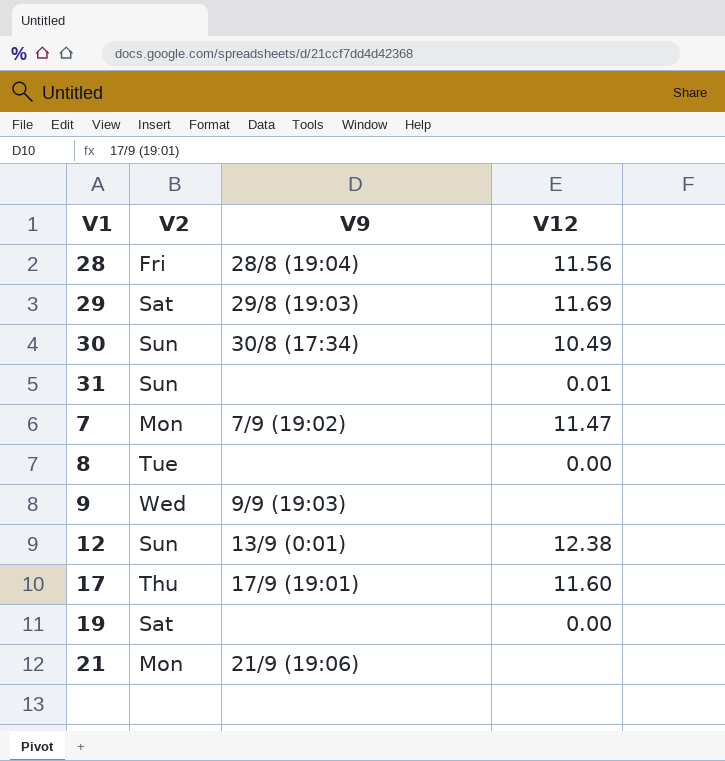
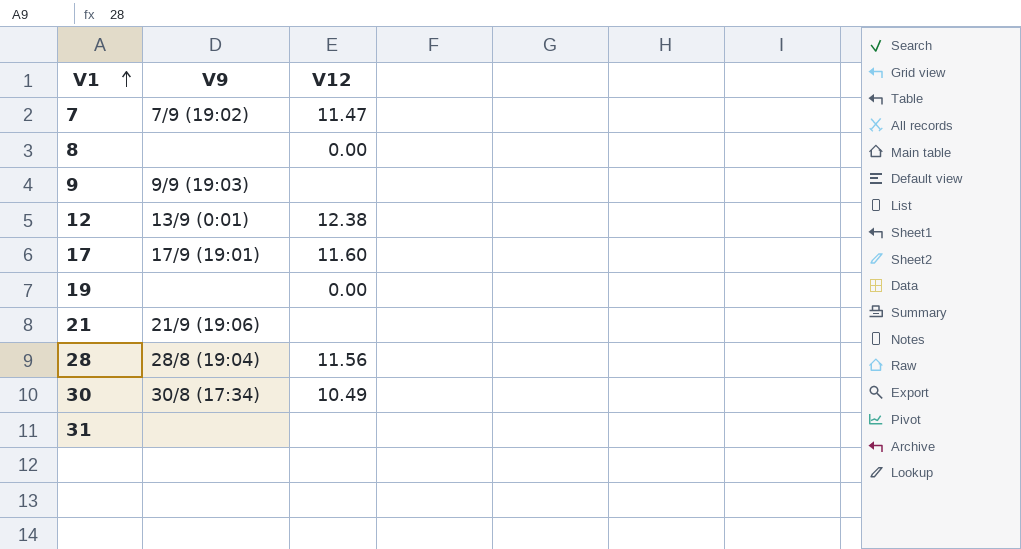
row order: none -> V1 ascending
column V2 | position: 2 -> none
row 29: Sat | 29/8 (19:03) | 11.69 -> none
31 | V12: 0.01 -> none

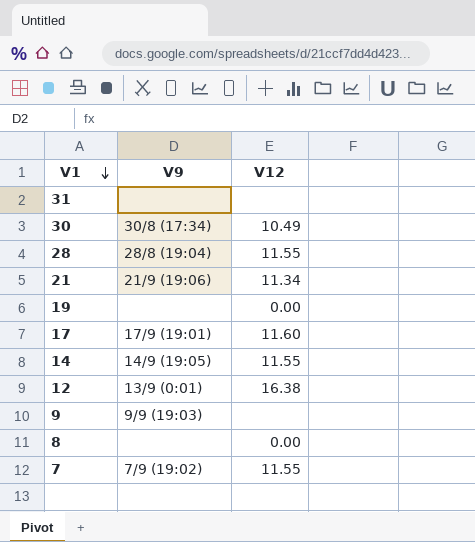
row order: V1 ascending -> V1 descending
28 | V12: 11.56 -> 11.55
21 | V12: none -> 11.34
row 14: none -> 14/9 (19:05) | 11.55
12 | V12: 12.38 -> 16.38
7 | V12: 11.47 -> 11.55

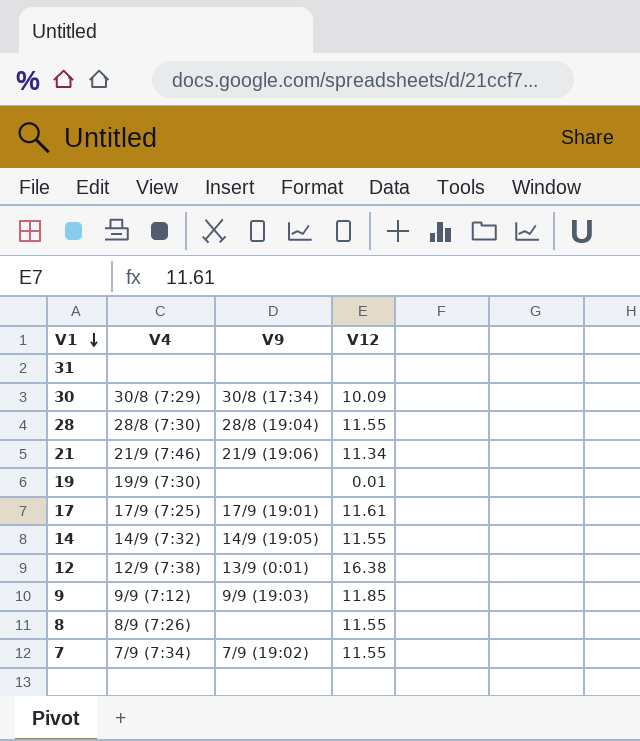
column V4 | position: none -> 2
30 | V12: 10.49 -> 10.09
19 | V12: 0.00 -> 0.01
17 | V12: 11.60 -> 11.61
9 | V12: none -> 11.85
8 | V12: 0.00 -> 11.55

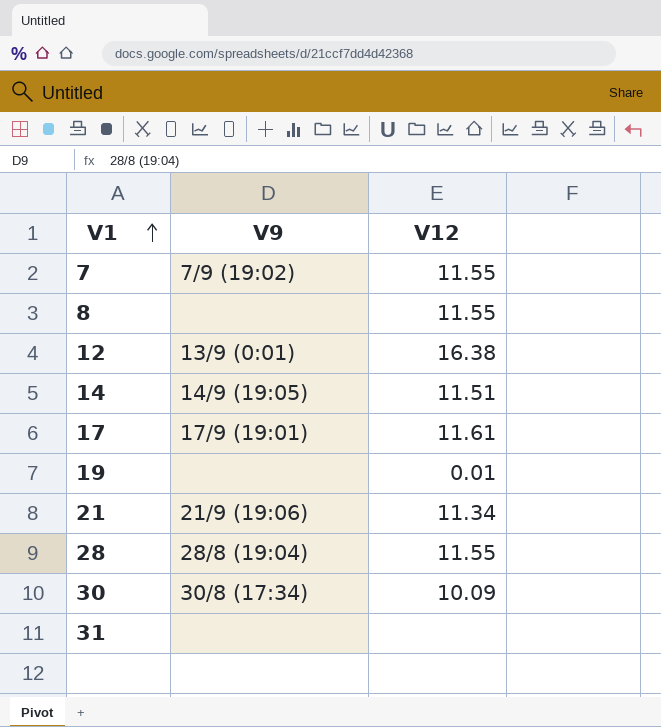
row order: V1 descending -> V1 ascending
column V4 | position: 2 -> none
row 9: 9/9 (7:12) | 9/9 (19:03) | 11.85 -> none
14 | V12: 11.55 -> 11.51

